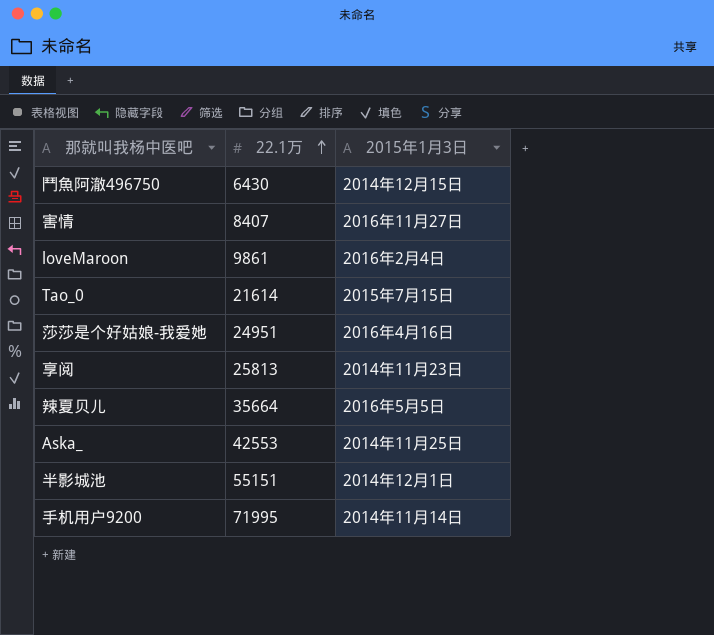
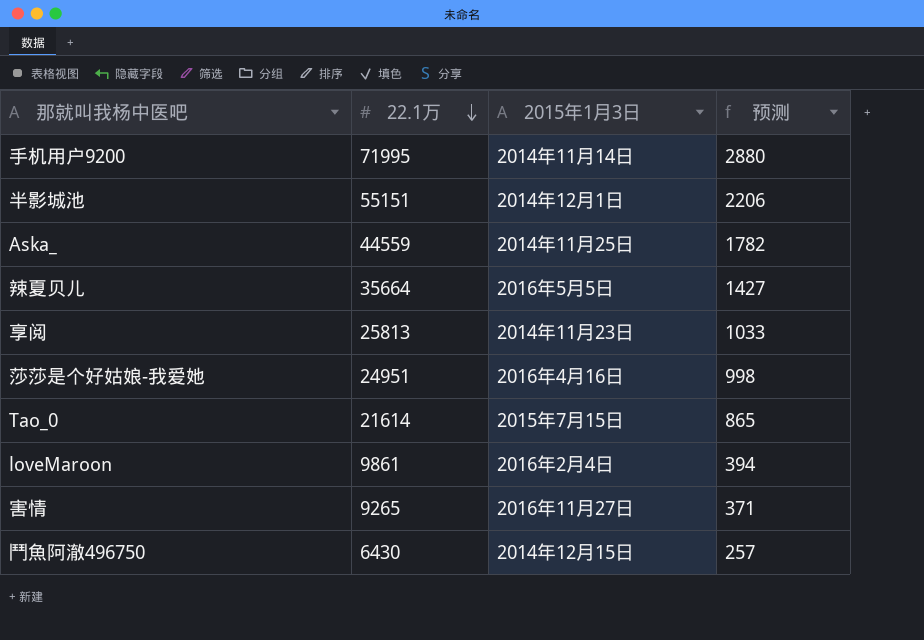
row order: 22.1万 ascending -> 22.1万 descending
column 预测 | formula: none -> [22.1万] * 0.04
Aska_ | 22.1万: 42553 -> 44559
害情 | 22.1万: 8407 -> 9265

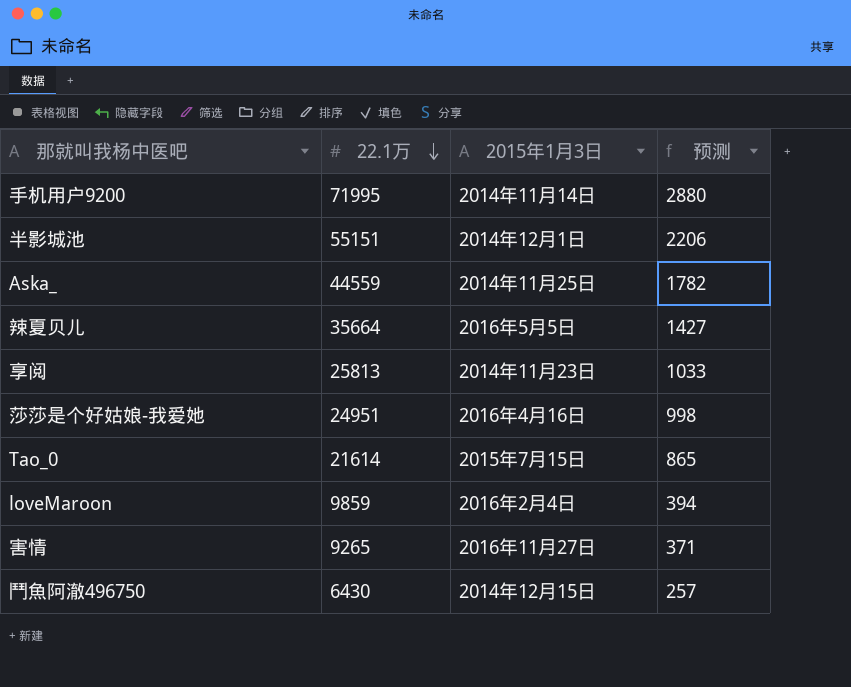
loveMaroon | 22.1万: 9861 -> 9859

